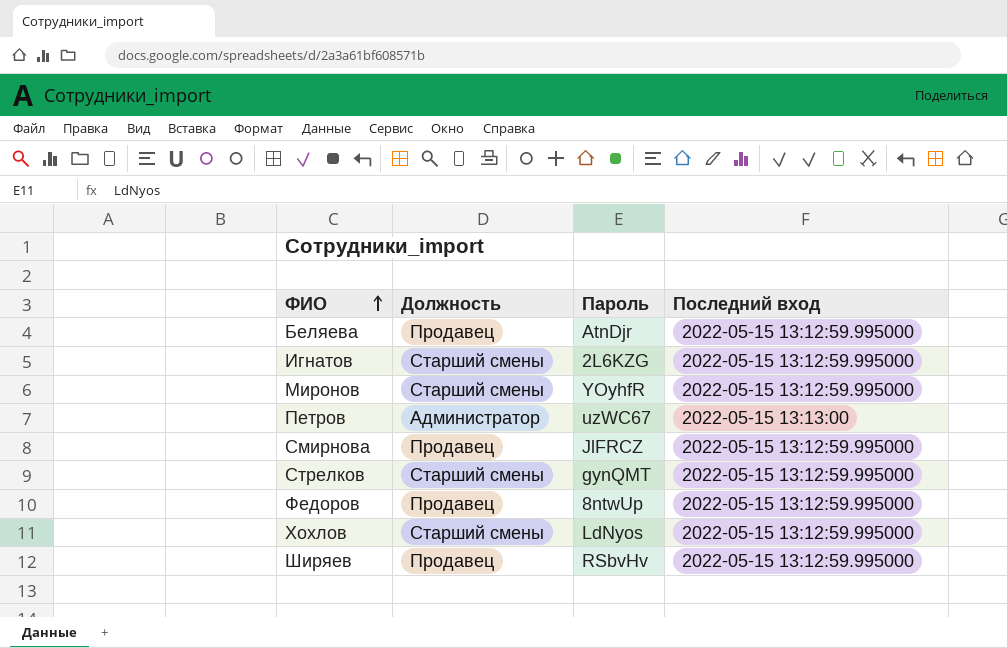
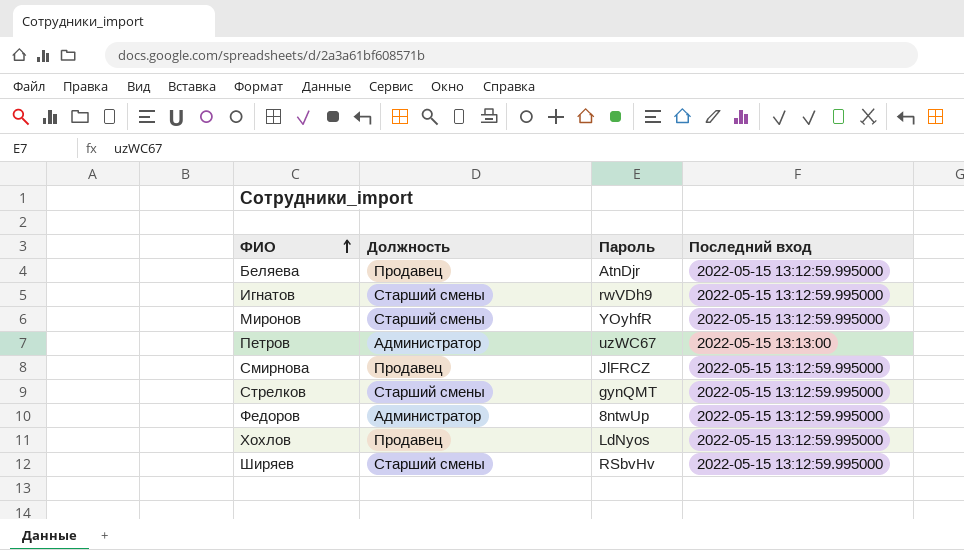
Игнатов | Пароль: 2L6KZG -> rwVDh9
Федоров | Должность: Продавец -> Администратор
Хохлов | Должность: Старший смены -> Продавец
Ширяев | Должность: Продавец -> Старший смены

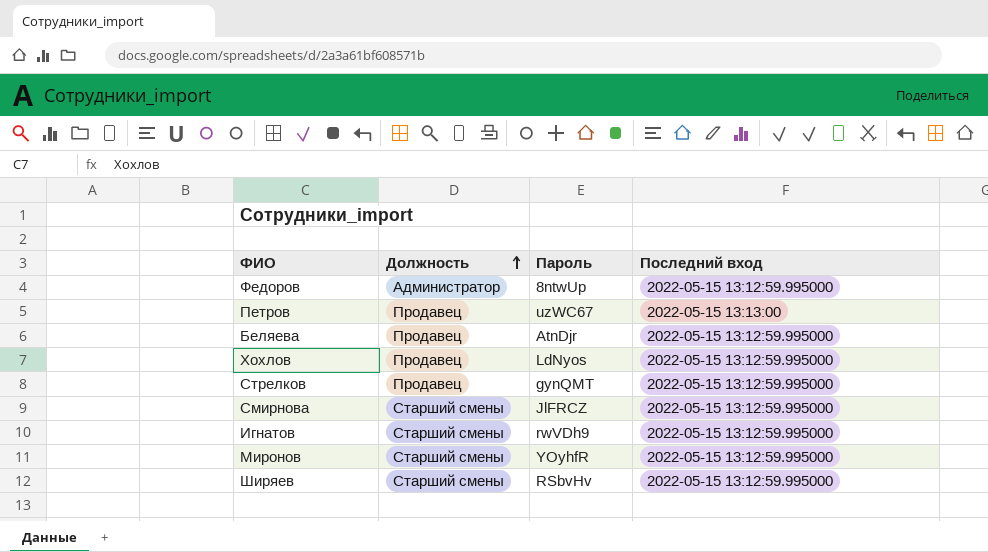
row order: ФИО ascending -> Должность ascending
Петров | Должность: Администратор -> Продавец
Стрелков | Должность: Старший смены -> Продавец
Смирнова | Должность: Продавец -> Старший смены

